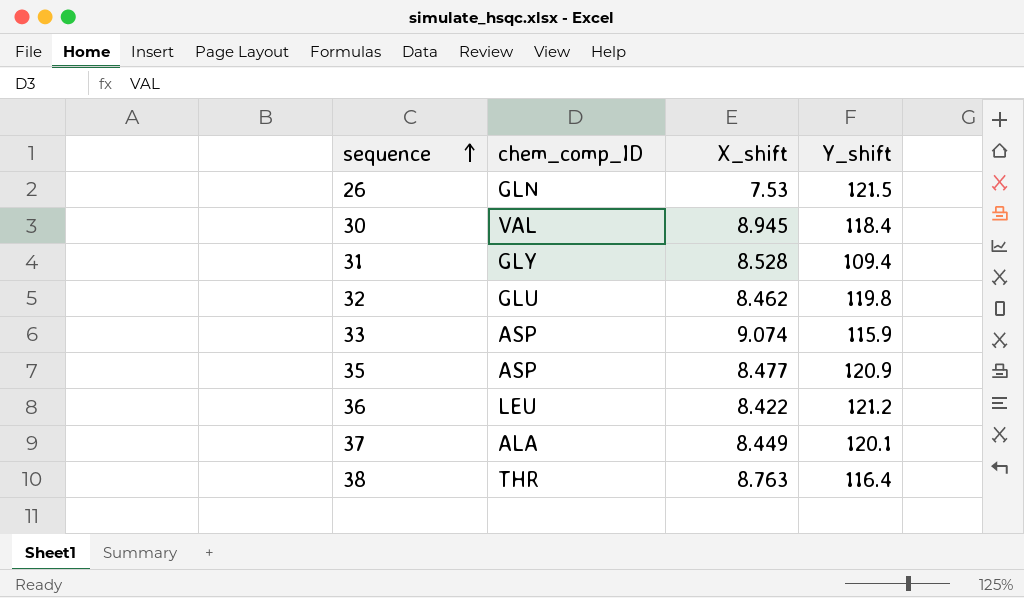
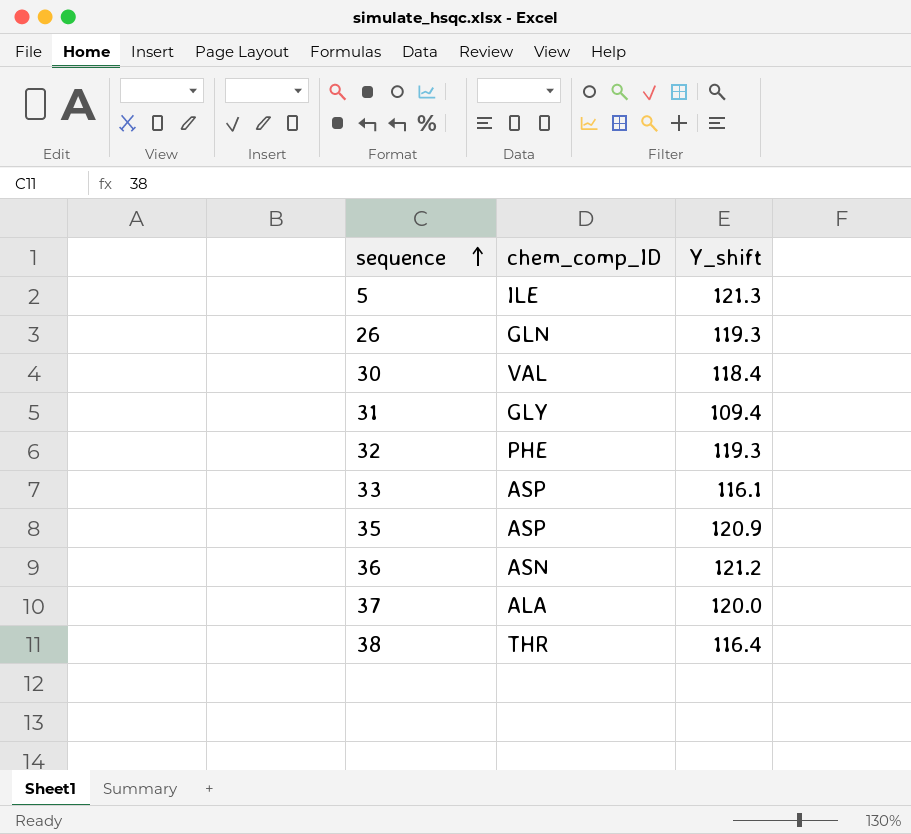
column X_shift | position: 3 -> none
row 5: none -> ILE | 121.3
26 | Y_shift: 121.5 -> 119.3
32 | chem_comp_ID: GLU -> PHE
32 | Y_shift: 119.8 -> 119.3
33 | Y_shift: 115.9 -> 116.1
36 | chem_comp_ID: LEU -> ASN
37 | Y_shift: 120.1 -> 120.0

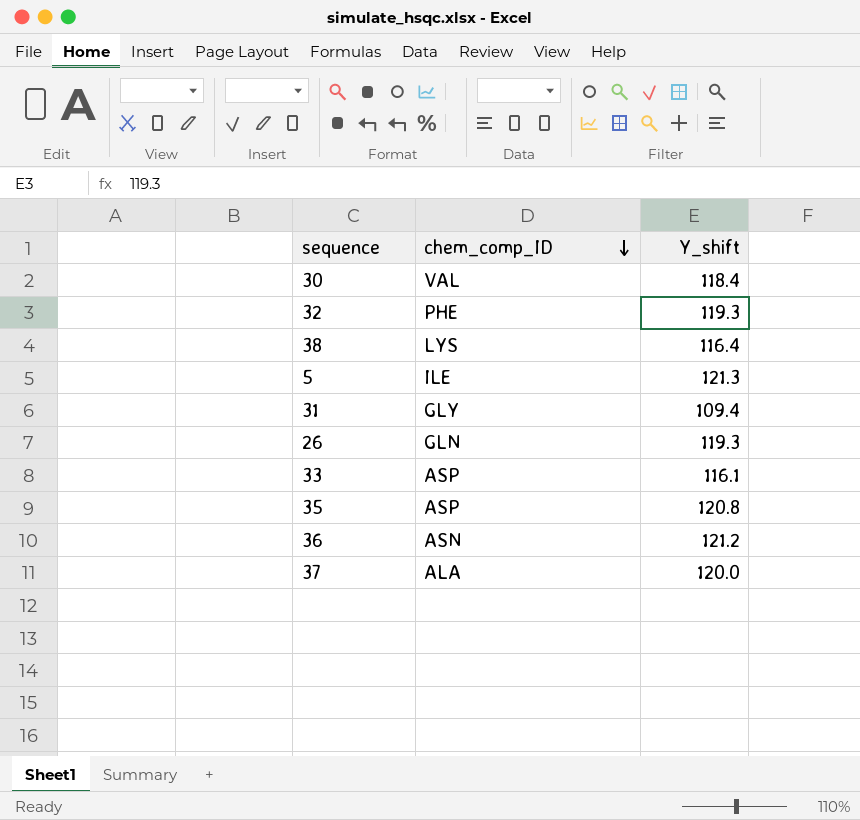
row order: sequence ascending -> chem_comp_ID descending
38 | chem_comp_ID: THR -> LYS
35 | Y_shift: 120.9 -> 120.8

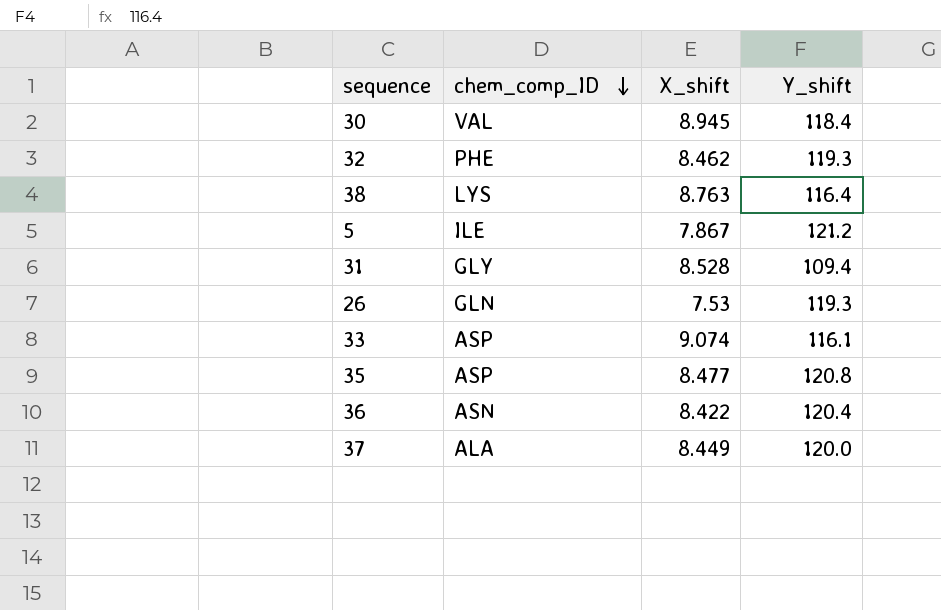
column X_shift | position: none -> 3
5 | Y_shift: 121.3 -> 121.2
36 | Y_shift: 121.2 -> 120.4

